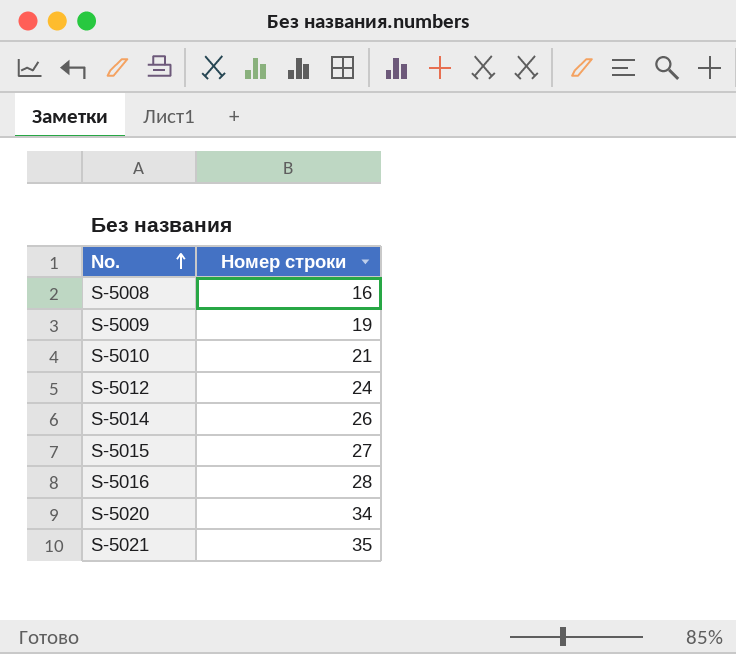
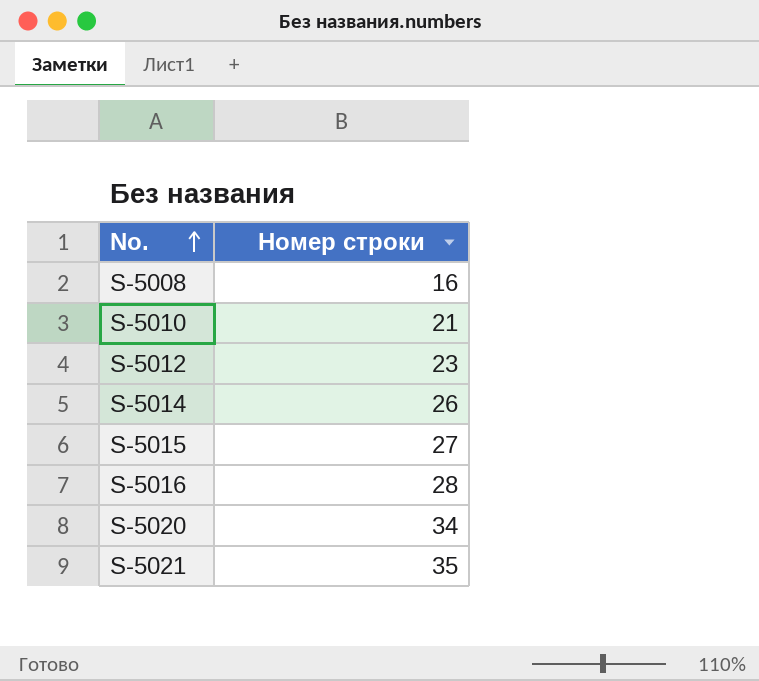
row S-5009: 19 -> none
S-5012 | Номер строки: 24 -> 23

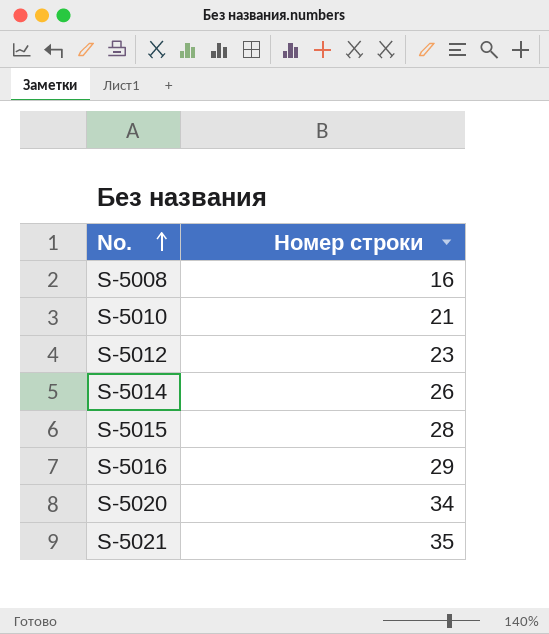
S-5015 | Номер строки: 27 -> 28
S-5016 | Номер строки: 28 -> 29

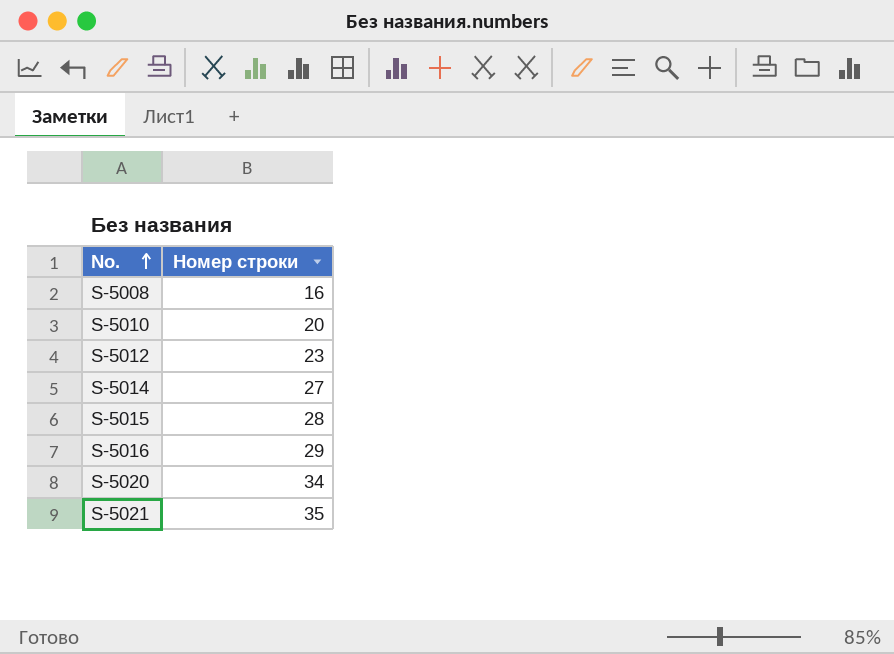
S-5010 | Номер строки: 21 -> 20
S-5014 | Номер строки: 26 -> 27

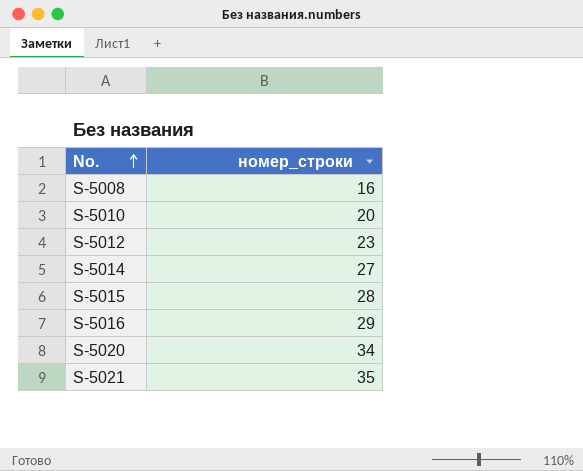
column name: Номер строки -> номер_строки

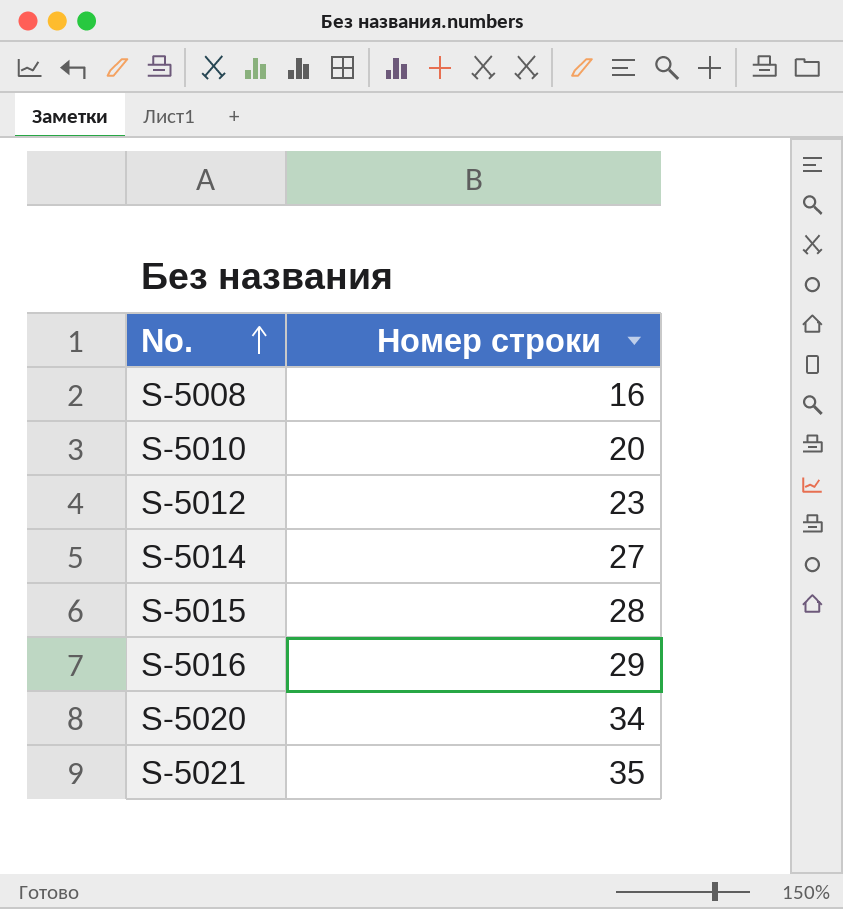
column name: номер_строки -> Номер строки

